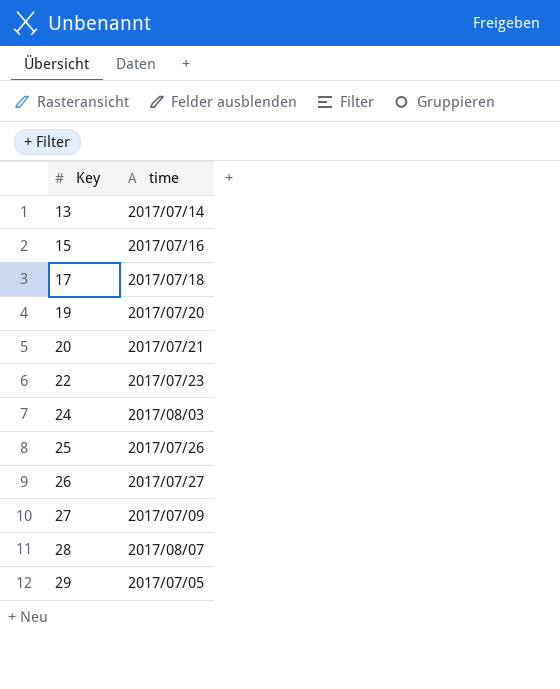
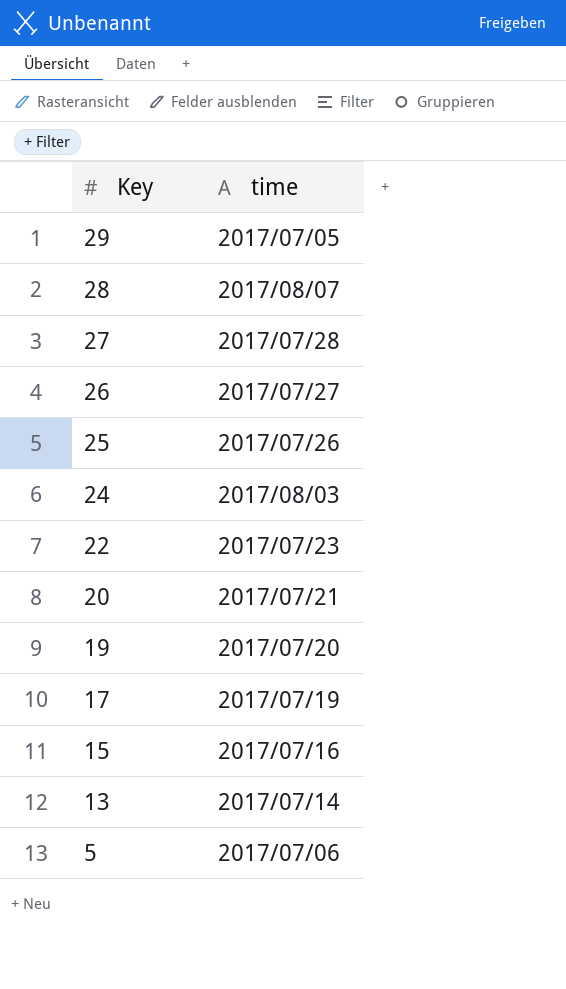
row order: Key ascending -> Key descending
27 | time: 2017/07/09 -> 2017/07/28
17 | time: 2017/07/18 -> 2017/07/19
row 5: none -> 2017/07/06

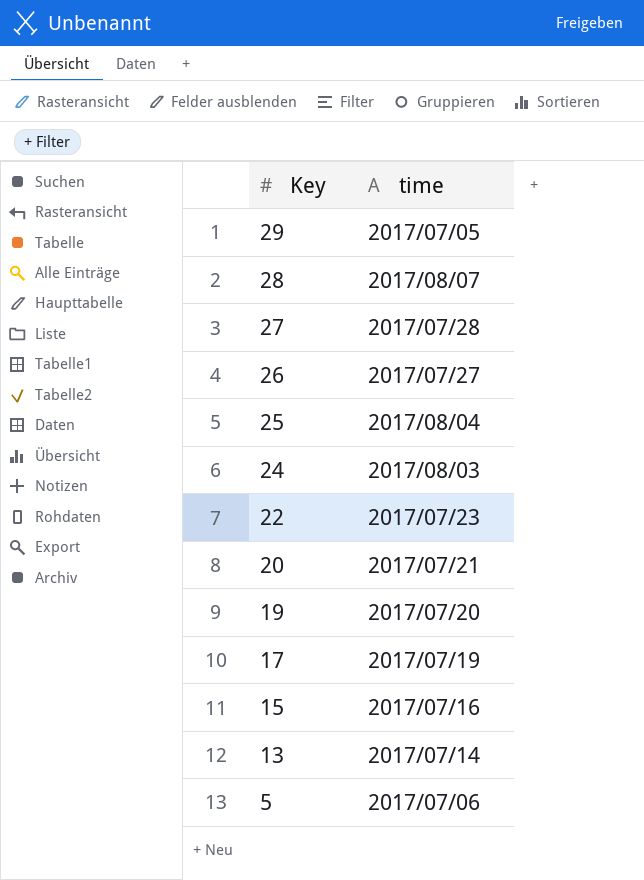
25 | time: 2017/07/26 -> 2017/08/04

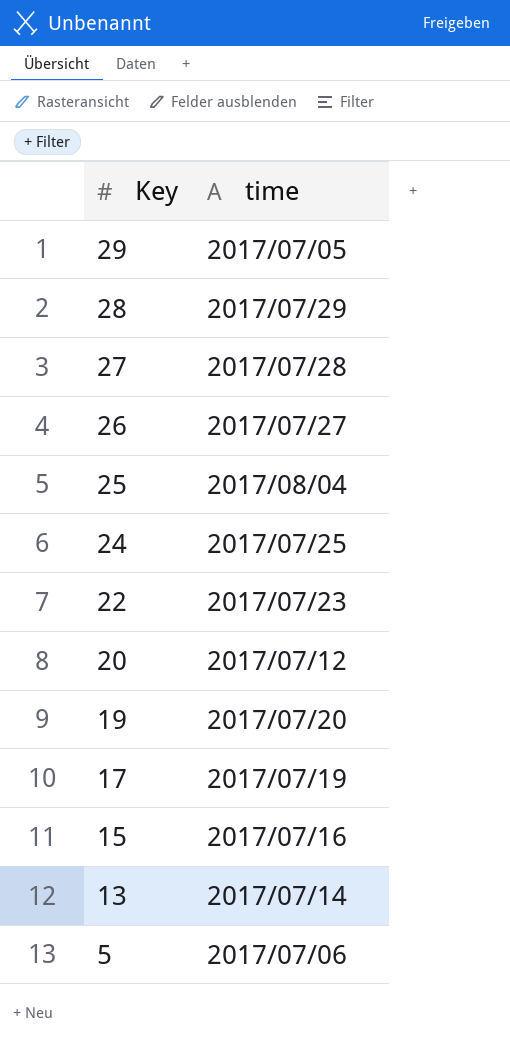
28 | time: 2017/08/07 -> 2017/07/29
24 | time: 2017/08/03 -> 2017/07/25
20 | time: 2017/07/21 -> 2017/07/12

